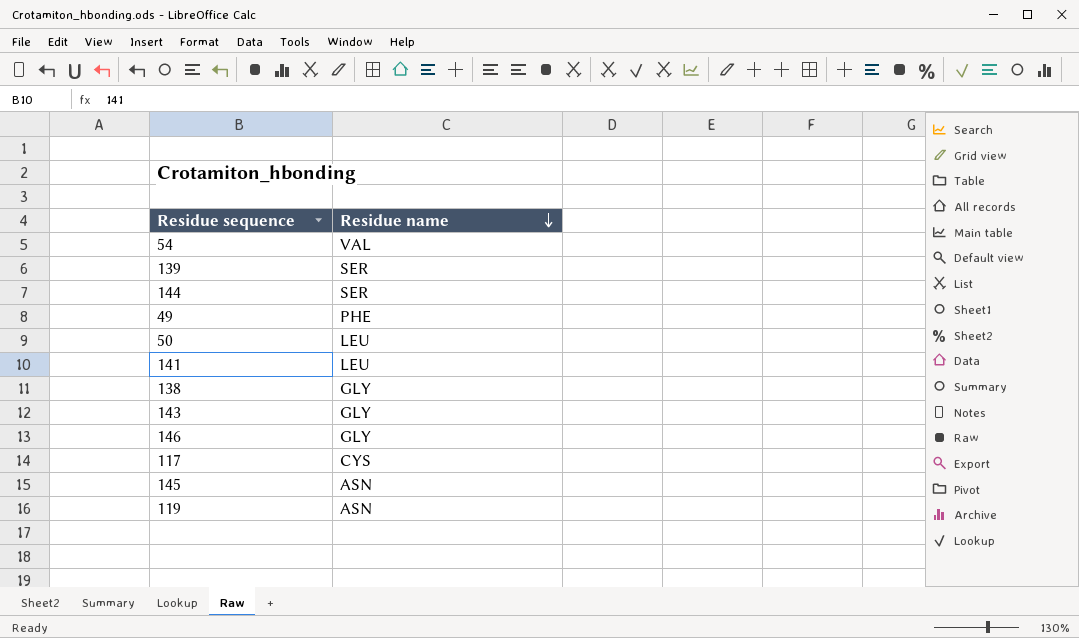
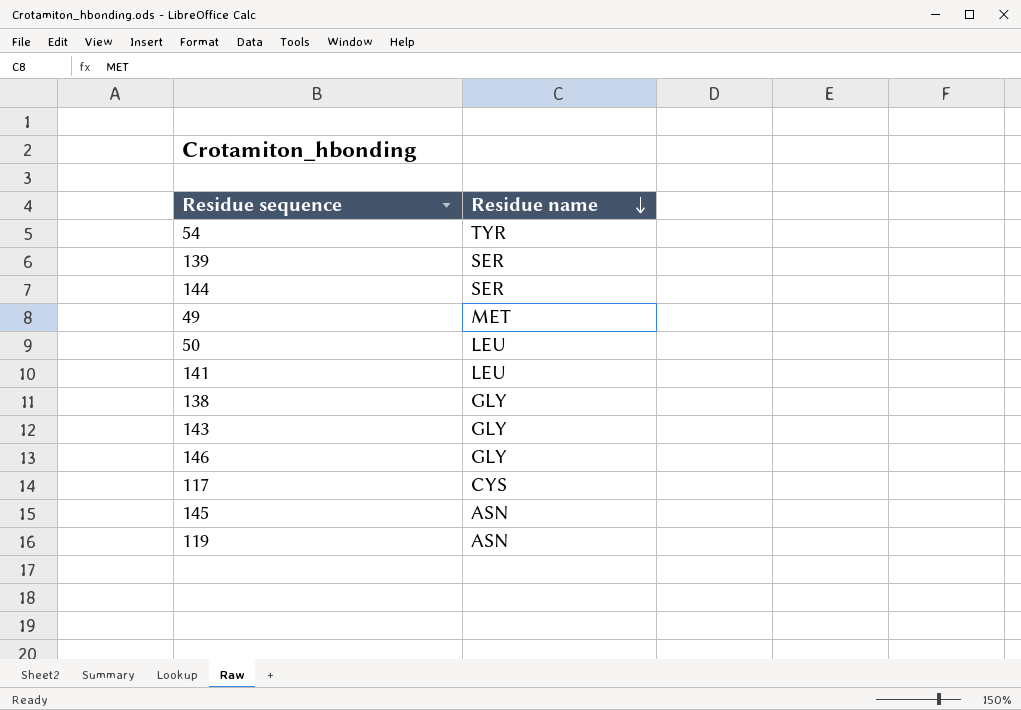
54 | Residue name: VAL -> TYR
49 | Residue name: PHE -> MET

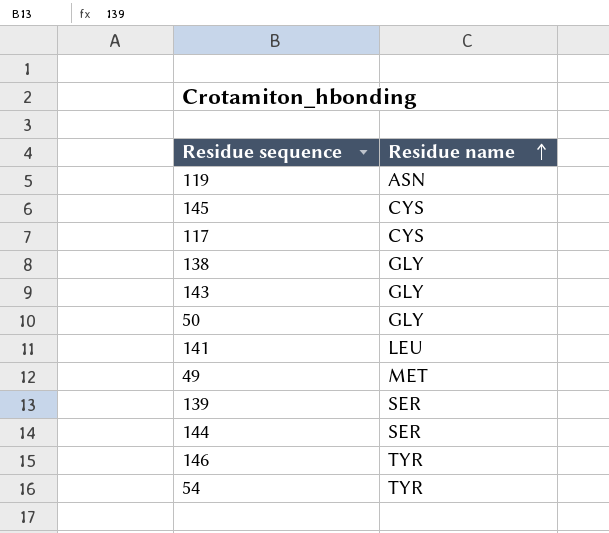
row order: Residue name descending -> Residue name ascending
145 | Residue name: ASN -> CYS
50 | Residue name: LEU -> GLY
146 | Residue name: GLY -> TYR

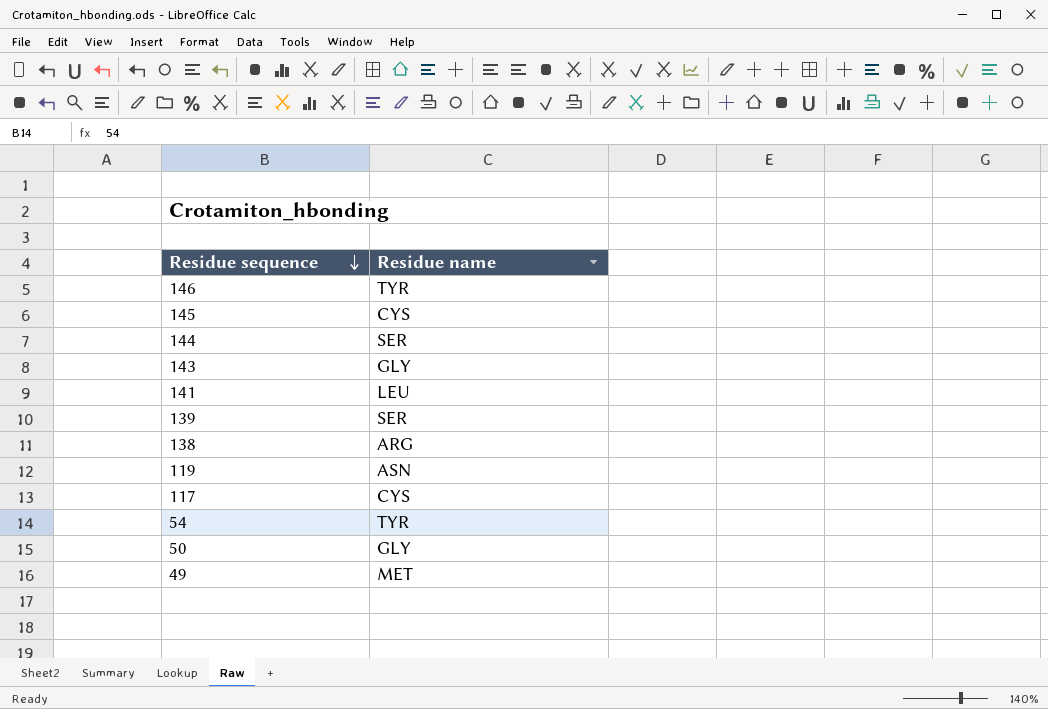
row order: Residue name ascending -> Residue sequence descending
138 | Residue name: GLY -> ARG

